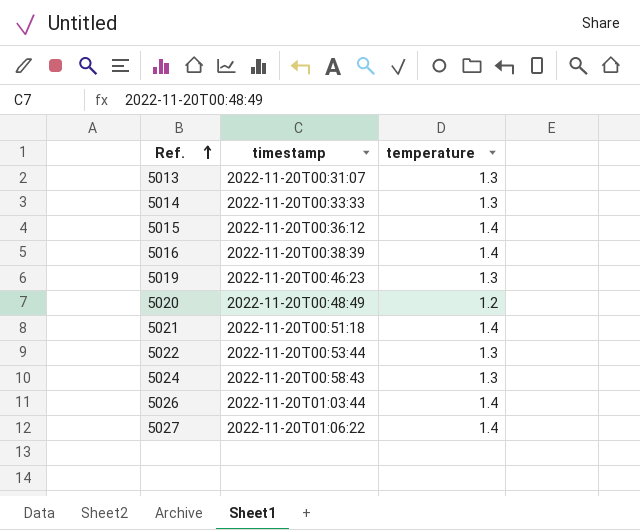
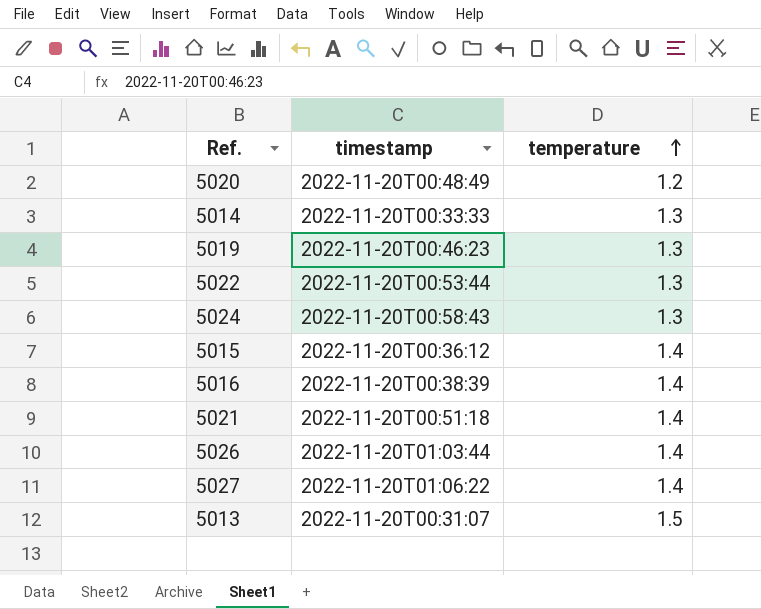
row order: Ref. ascending -> temperature ascending
5013 | temperature: 1.3 -> 1.5

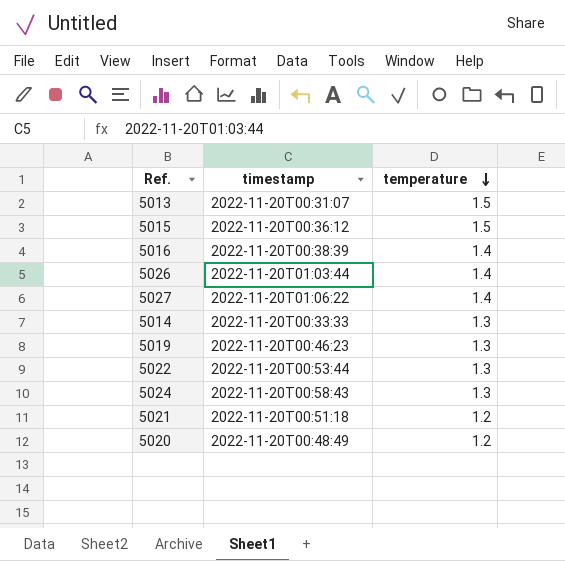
row order: temperature ascending -> temperature descending
5015 | temperature: 1.4 -> 1.5
5021 | temperature: 1.4 -> 1.2

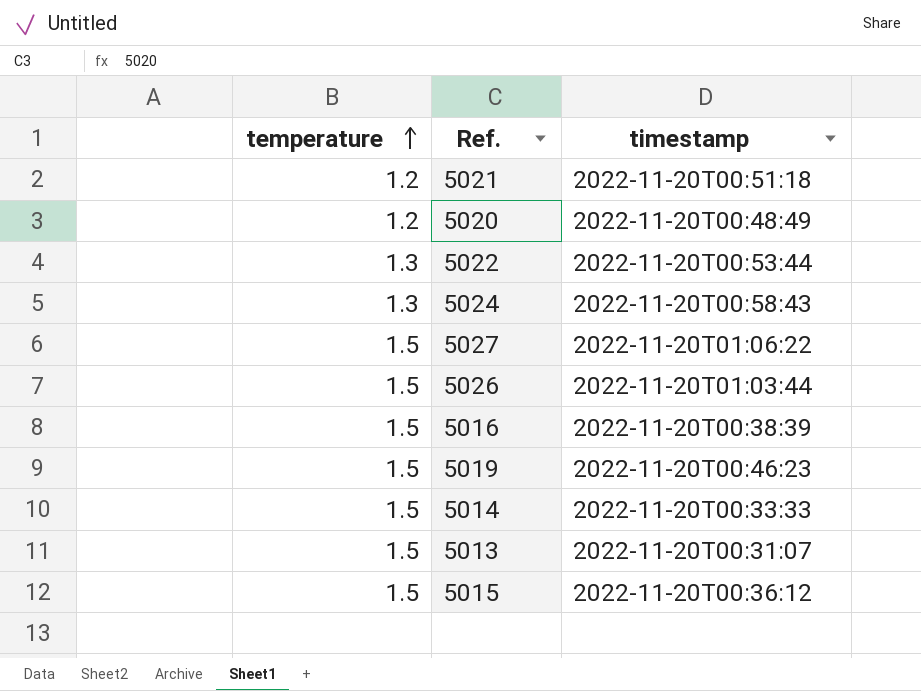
row order: temperature descending -> temperature ascending
column temperature | position: 3 -> 1
5027 | temperature: 1.4 -> 1.5
5026 | temperature: 1.4 -> 1.5
5016 | temperature: 1.4 -> 1.5
5019 | temperature: 1.3 -> 1.5
5014 | temperature: 1.3 -> 1.5

